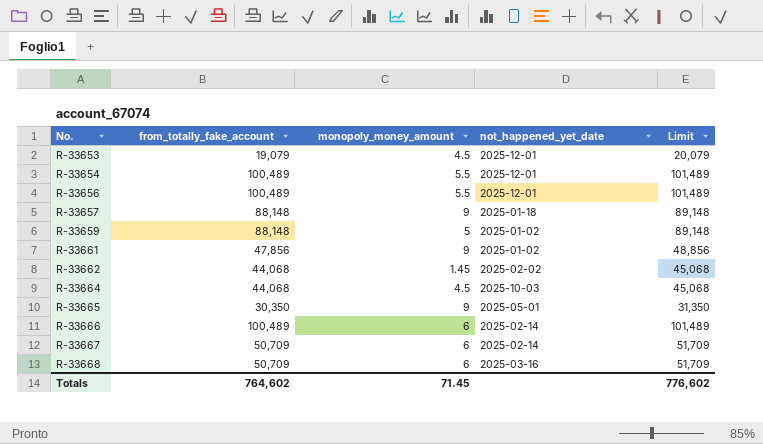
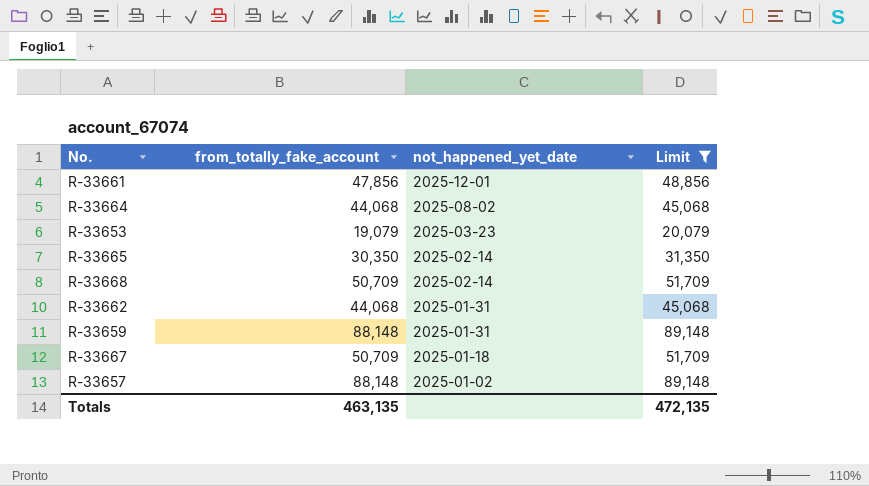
filter: none -> Limit != 101,489
row order: No. ascending -> not_happened_yet_date descending
column monopoly_money_amount | position: 3 -> none
R-33661 | not_happened_yet_date: 2025-01-02 -> 2025-12-01
R-33664 | not_happened_yet_date: 2025-10-03 -> 2025-08-02
R-33653 | not_happened_yet_date: 2025-12-01 -> 2025-03-23
R-33665 | not_happened_yet_date: 2025-05-01 -> 2025-02-14
R-33668 | not_happened_yet_date: 2025-03-16 -> 2025-02-14
R-33662 | not_happened_yet_date: 2025-02-02 -> 2025-01-31
R-33659 | not_happened_yet_date: 2025-01-02 -> 2025-01-31
R-33667 | not_happened_yet_date: 2025-02-14 -> 2025-01-18
R-33657 | not_happened_yet_date: 2025-01-18 -> 2025-01-02
Totals | from_totally_fake_account: 764,602 -> 463,135
Totals | Limit: 776,602 -> 472,135

